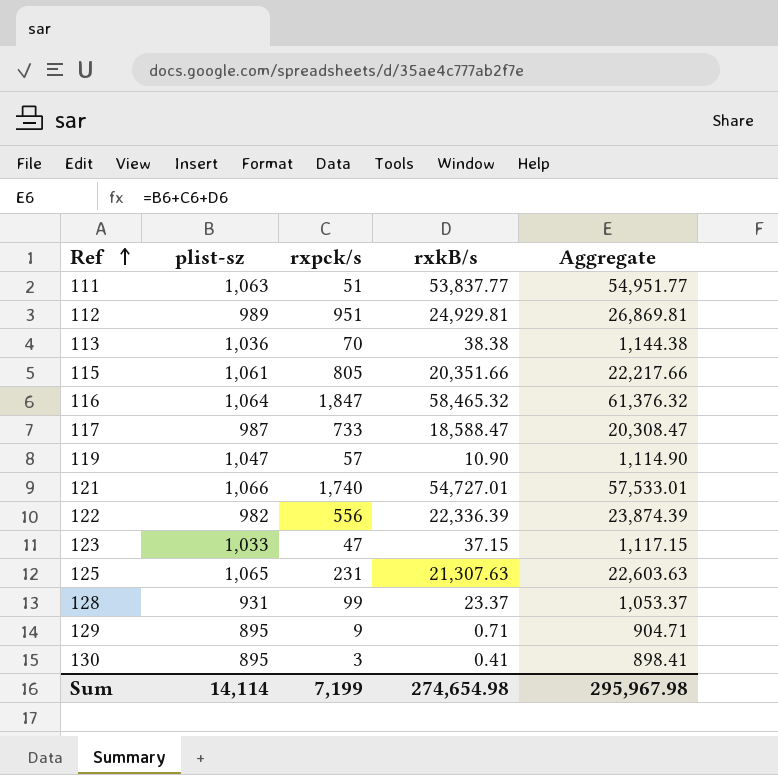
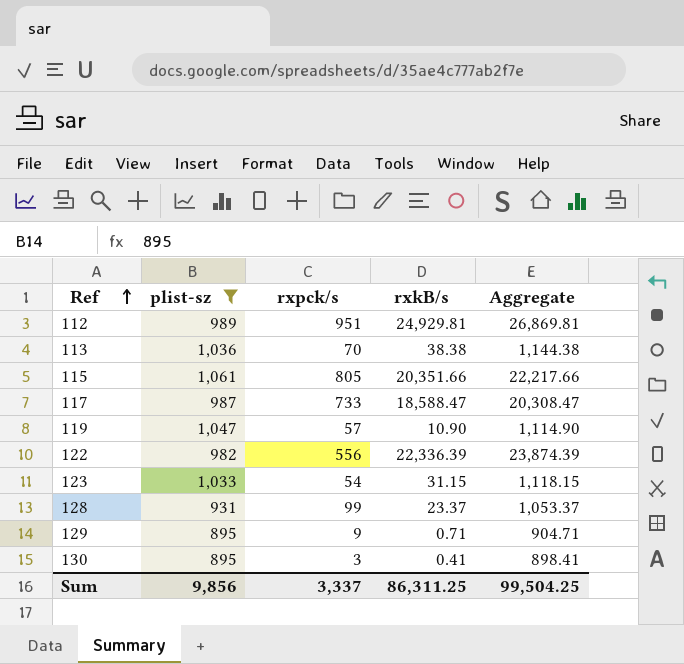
filter: none -> plist-sz <= 1,061
123 | rxpck/s: 47 -> 54
123 | rxkB/s: 37.15 -> 31.15
123 | Aggregate: 1,117.15 -> 1,118.15
Sum | plist-sz: 14,114 -> 9,856
Sum | rxpck/s: 7,199 -> 3,337
Sum | rxkB/s: 274,654.98 -> 86,311.25
Sum | Aggregate: 295,967.98 -> 99,504.25

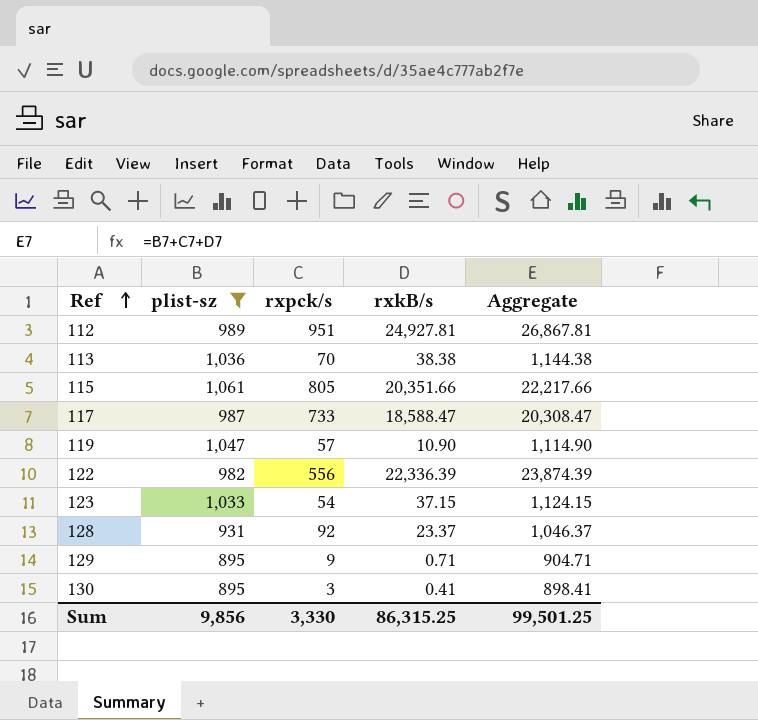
112 | rxkB/s: 24,929.81 -> 24,927.81
112 | Aggregate: 26,869.81 -> 26,867.81
123 | rxkB/s: 31.15 -> 37.15
123 | Aggregate: 1,118.15 -> 1,124.15
128 | rxpck/s: 99 -> 92
128 | Aggregate: 1,053.37 -> 1,046.37
Sum | rxpck/s: 3,337 -> 3,330
Sum | rxkB/s: 86,311.25 -> 86,315.25
Sum | Aggregate: 99,504.25 -> 99,501.25

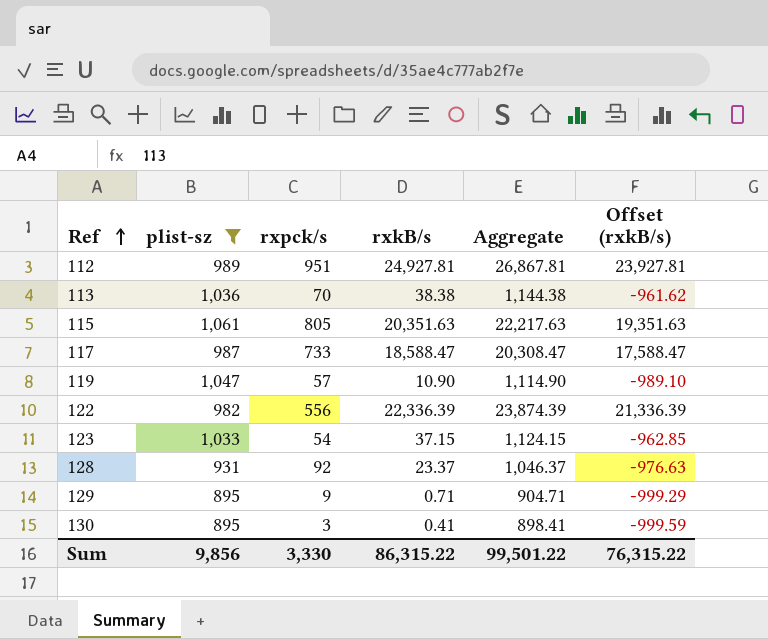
column Offset (rxkB/s) | formula: none -> [rxkB/s] - 1000
115 | rxkB/s: 20,351.66 -> 20,351.63
115 | Aggregate: 22,217.66 -> 22,217.63
Sum | rxkB/s: 86,315.25 -> 86,315.22
Sum | Aggregate: 99,501.25 -> 99,501.22

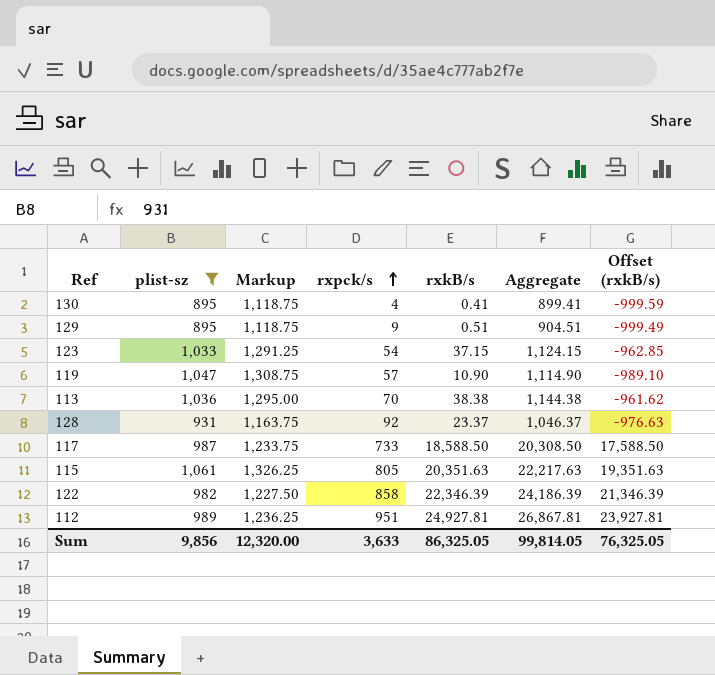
row order: Ref ascending -> rxpck/s ascending
column Markup | formula: none -> [plist-sz] * 1.25
130 | rxpck/s: 3 -> 4
130 | Aggregate: 898.41 -> 899.41
129 | rxkB/s: 0.71 -> 0.51
129 | Aggregate: 904.71 -> 904.51
129 | Offset (rxkB/s): -999.29 -> -999.49
117 | rxkB/s: 18,588.47 -> 18,588.50
117 | Aggregate: 20,308.47 -> 20,308.50
117 | Offset (rxkB/s): 17,588.47 -> 17,588.50
122 | rxpck/s: 556 -> 858
122 | rxkB/s: 22,336.39 -> 22,346.39
122 | Aggregate: 23,874.39 -> 24,186.39
122 | Offset (rxkB/s): 21,336.39 -> 21,346.39
Sum | rxpck/s: 3,330 -> 3,633
Sum | rxkB/s: 86,315.22 -> 86,325.05
Sum | Aggregate: 99,501.22 -> 99,814.05
Sum | Offset (rxkB/s): 76,315.22 -> 76,325.05

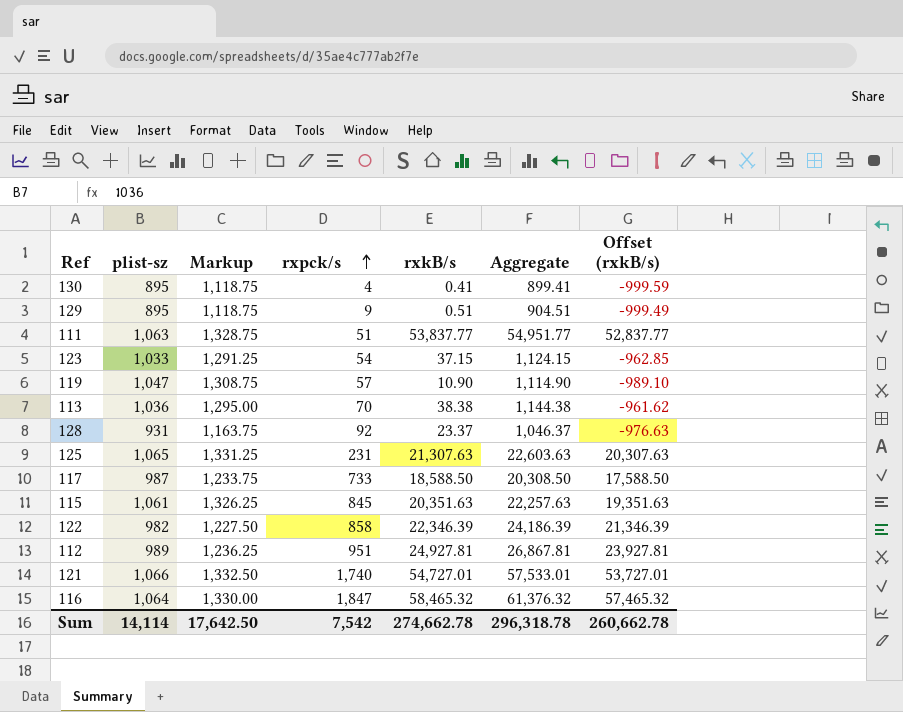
filter: plist-sz <= 1,061 -> none
115 | rxpck/s: 805 -> 845
115 | Aggregate: 22,217.63 -> 22,257.63
Sum | plist-sz: 9,856 -> 14,114
Sum | Markup: 12,320.00 -> 17,642.50
Sum | rxpck/s: 3,633 -> 7,542
Sum | rxkB/s: 86,325.05 -> 274,662.78
Sum | Aggregate: 99,814.05 -> 296,318.78
Sum | Offset (rxkB/s): 76,325.05 -> 260,662.78

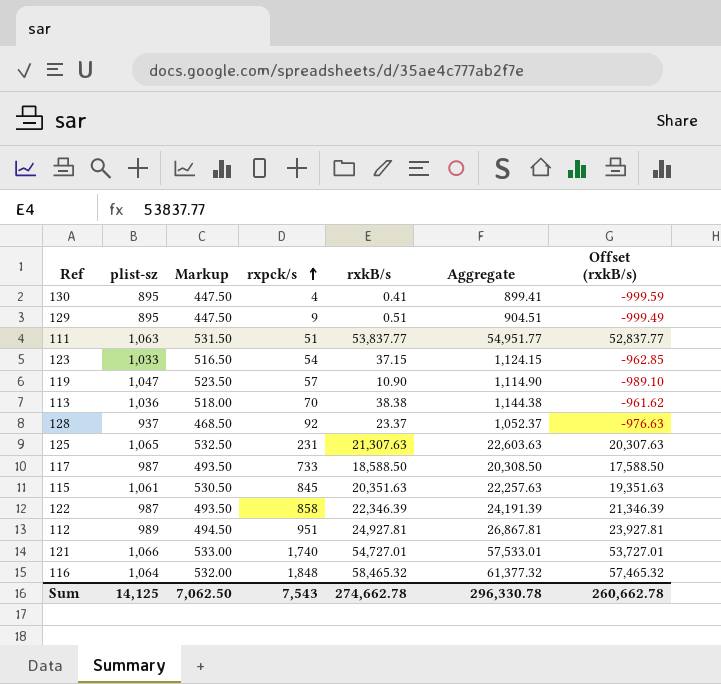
column Markup | formula: [plist-sz] * 1.25 -> [plist-sz] * 0.5
128 | plist-sz: 931 -> 937
128 | Aggregate: 1,046.37 -> 1,052.37
122 | plist-sz: 982 -> 987
122 | Aggregate: 24,186.39 -> 24,191.39
116 | rxpck/s: 1,847 -> 1,848
116 | Aggregate: 61,376.32 -> 61,377.32
Sum | plist-sz: 14,114 -> 14,125
Sum | Markup: 17,642.50 -> 7,062.50
Sum | rxpck/s: 7,542 -> 7,543
Sum | Aggregate: 296,318.78 -> 296,330.78

